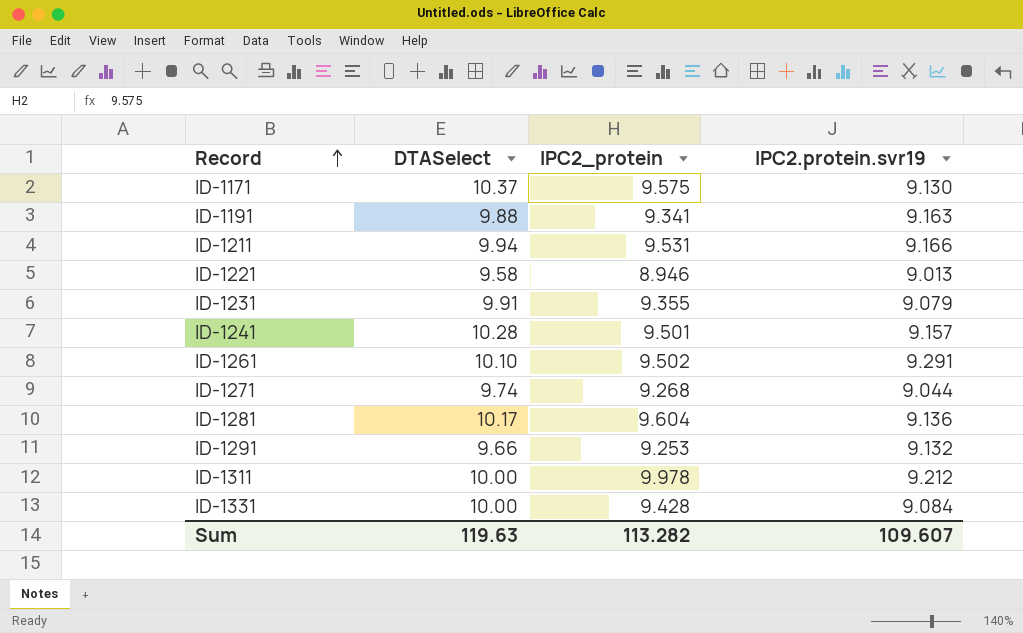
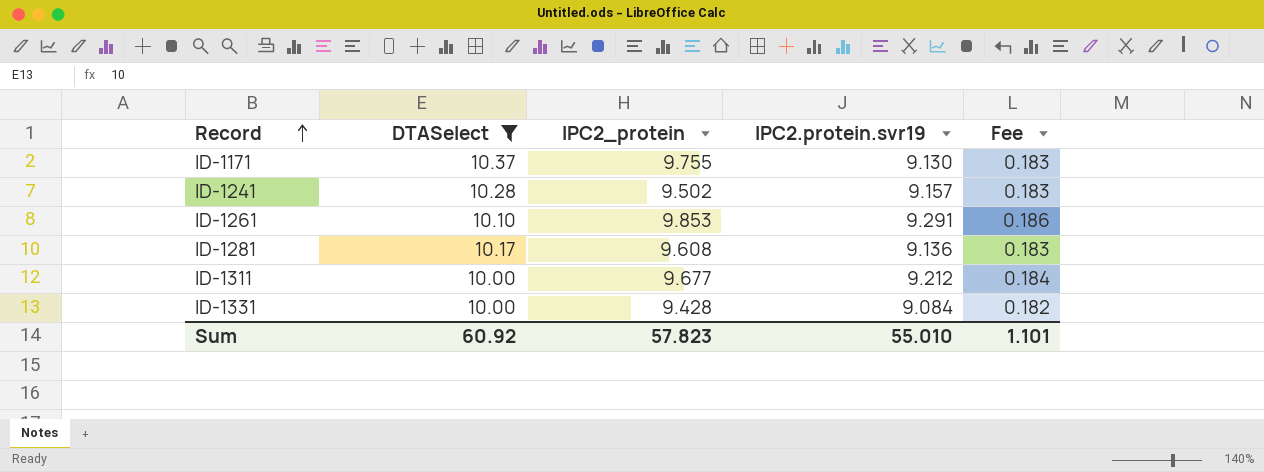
filter: none -> DTASelect >= 10.00
column Fee | formula: none -> [IPC2.protein.svr19] * 0.02
ID-1171 | IPC2_protein: 9.575 -> 9.755
ID-1241 | IPC2_protein: 9.501 -> 9.502
ID-1261 | IPC2_protein: 9.502 -> 9.853
ID-1281 | IPC2_protein: 9.604 -> 9.608
ID-1311 | IPC2_protein: 9.978 -> 9.677
Sum | DTASelect: 119.63 -> 60.92
Sum | IPC2_protein: 113.282 -> 57.823
Sum | IPC2.protein.svr19: 109.607 -> 55.010

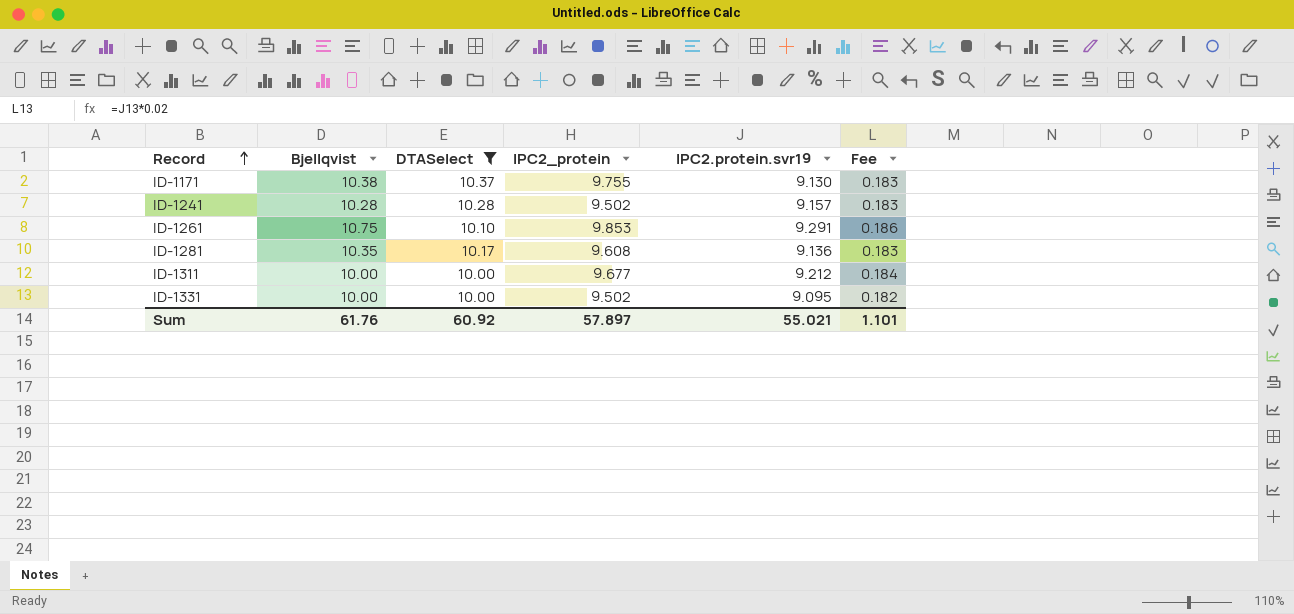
column Bjellqvist | position: none -> 2
ID-1331 | IPC2_protein: 9.428 -> 9.502
ID-1331 | IPC2.protein.svr19: 9.084 -> 9.095
Sum | IPC2_protein: 57.823 -> 57.897
Sum | IPC2.protein.svr19: 55.010 -> 55.021

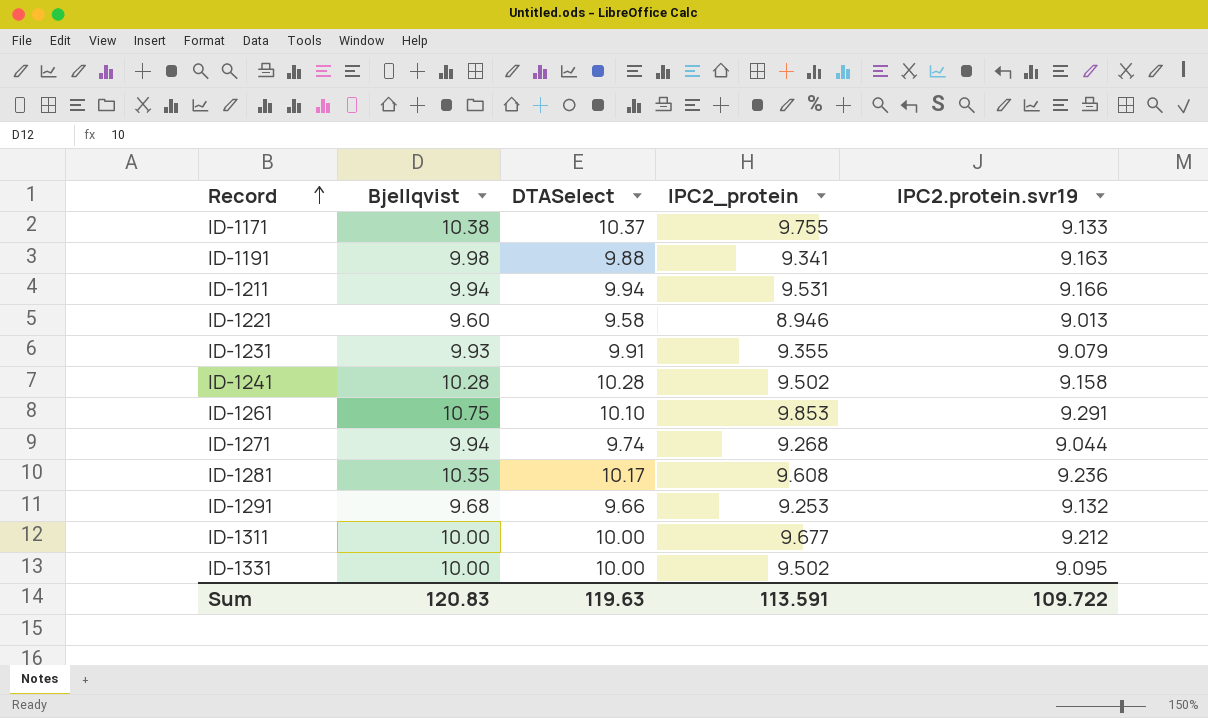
filter: DTASelect >= 10.00 -> none
column Fee | formula: [IPC2.protein.svr19] * 0.02 -> none
ID-1171 | IPC2.protein.svr19: 9.130 -> 9.133
ID-1241 | IPC2.protein.svr19: 9.157 -> 9.158
ID-1281 | IPC2.protein.svr19: 9.136 -> 9.236
Sum | Bjellqvist: 61.76 -> 120.83
Sum | DTASelect: 60.92 -> 119.63
Sum | IPC2_protein: 57.897 -> 113.591
Sum | IPC2.protein.svr19: 55.021 -> 109.722

